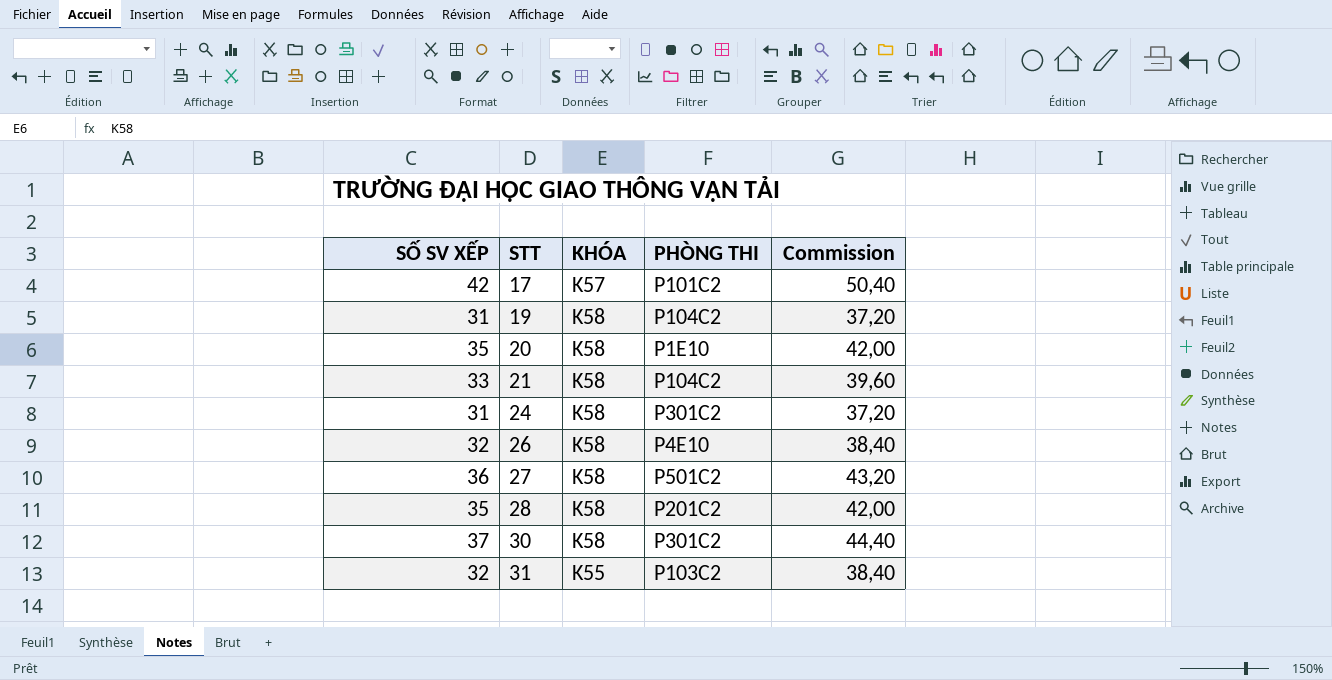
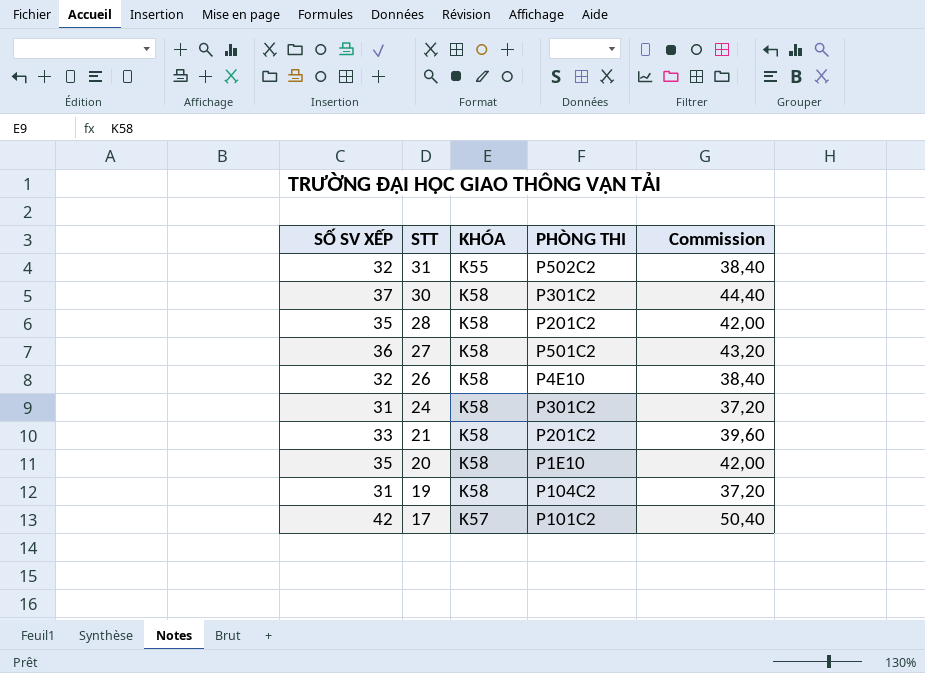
row order: STT ascending -> STT descending
31 | PHÒNG THI: P103C2 -> P502C2
21 | PHÒNG THI: P104C2 -> P201C2

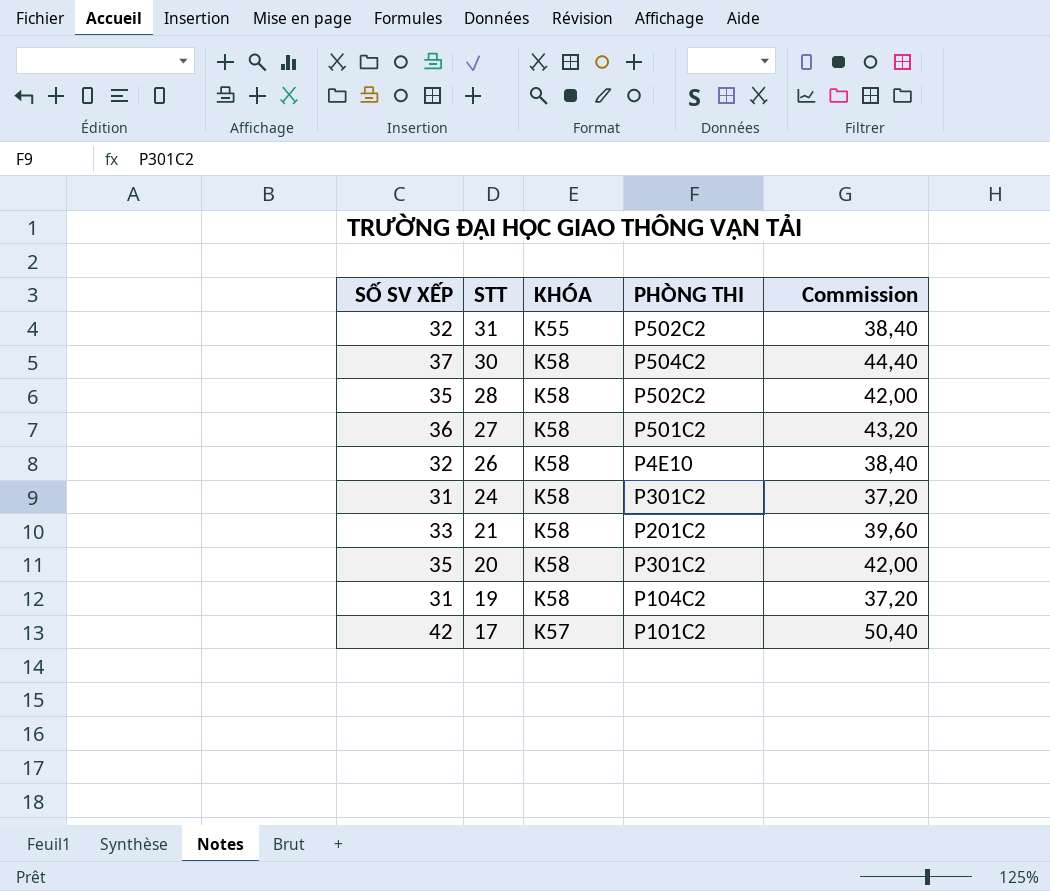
30 | PHÒNG THI: P301C2 -> P504C2
28 | PHÒNG THI: P201C2 -> P502C2
20 | PHÒNG THI: P1E10 -> P301C2

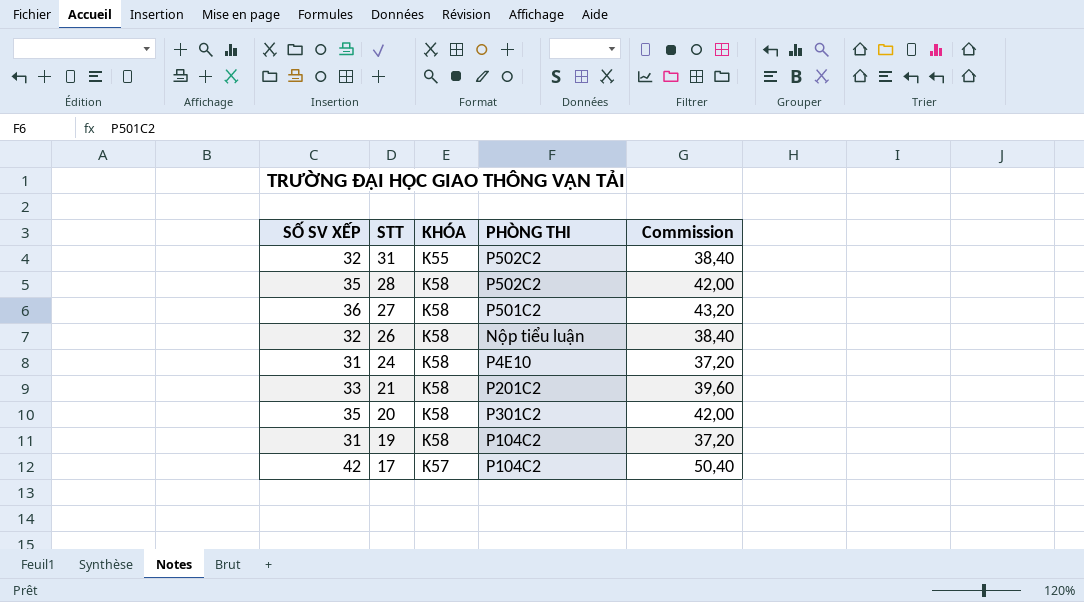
row 30: 37 | K58 | P504C2 | 44,40 -> none
26 | PHÒNG THI: P4E10 -> Nộp tiểu luận
24 | PHÒNG THI: P301C2 -> P4E10
17 | PHÒNG THI: P101C2 -> P104C2

